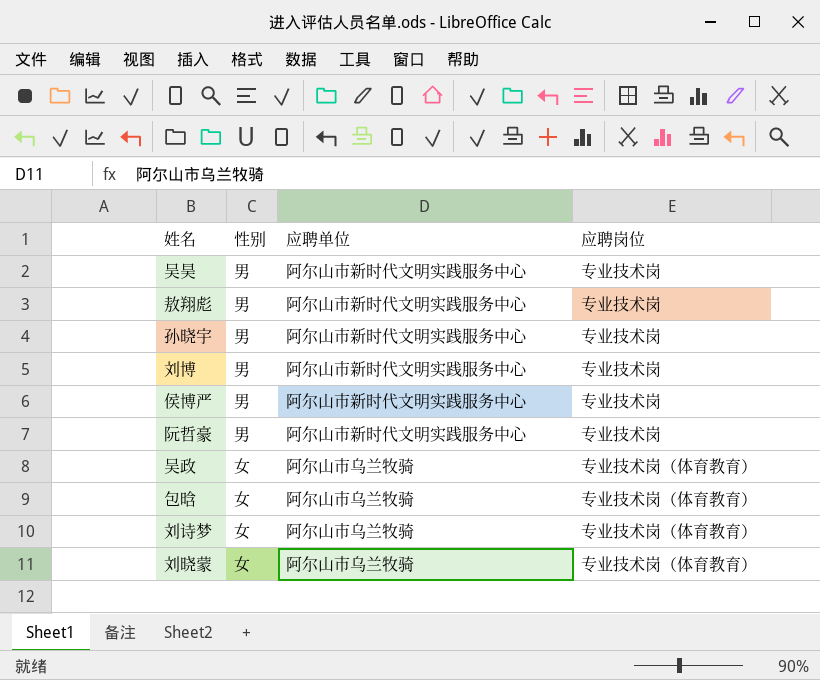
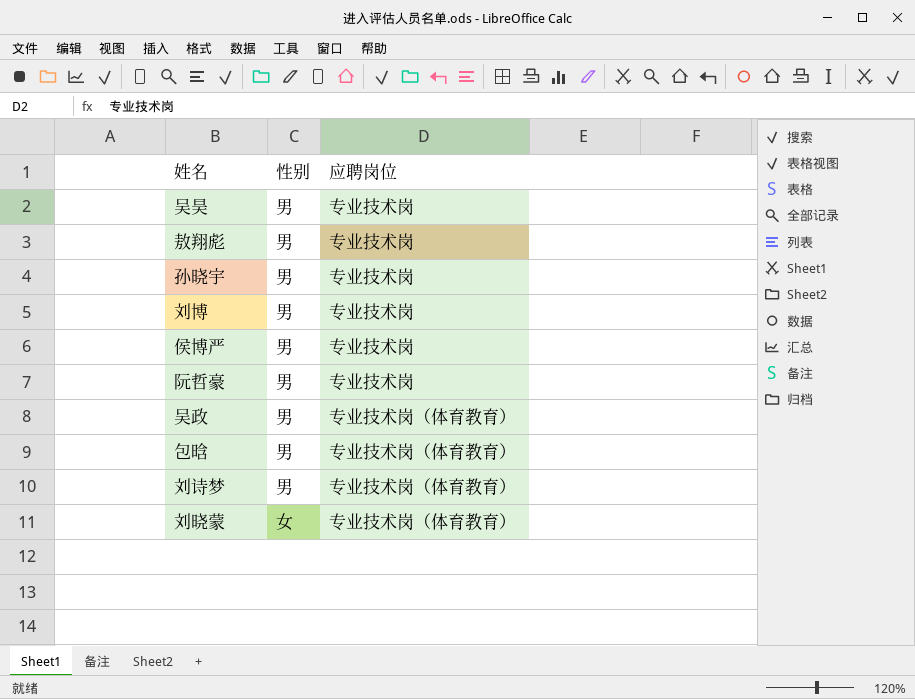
column 应聘单位 | position: 3 -> none
吴政 | 性别: 女 -> 男
包晗 | 性别: 女 -> 男
刘诗梦 | 性别: 女 -> 男

